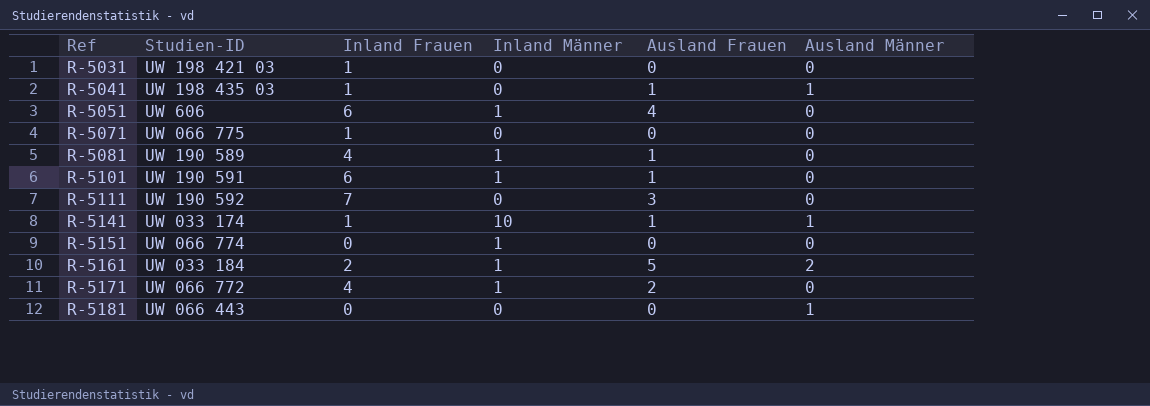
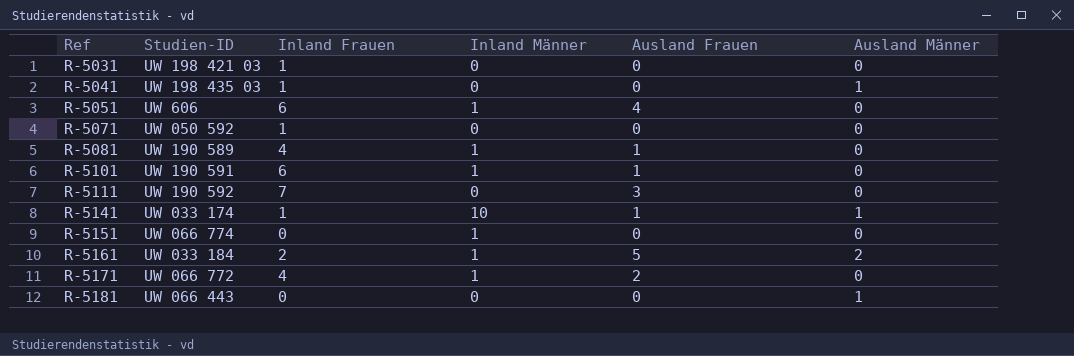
R-5041 | Ausland Frauen: 1 -> 0
R-5071 | Studien-ID: UW 066 775 -> UW 050 592

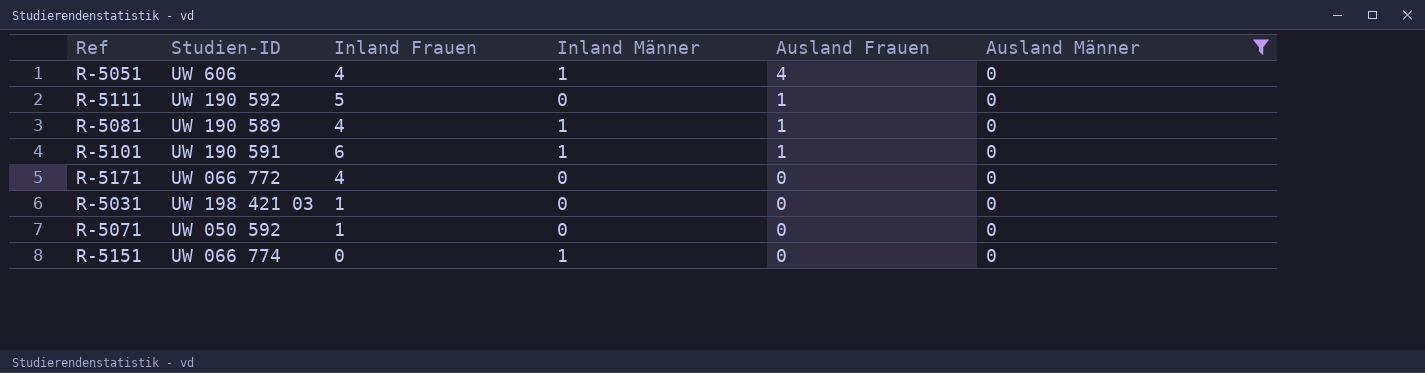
filter: none -> Ausland Männer = 0
row order: Ref ascending -> Ausland Frauen descending
R-5051 | Inland Frauen: 6 -> 4
R-5111 | Inland Frauen: 7 -> 5
R-5111 | Ausland Frauen: 3 -> 1
R-5171 | Inland Männer: 1 -> 0
R-5171 | Ausland Frauen: 2 -> 0

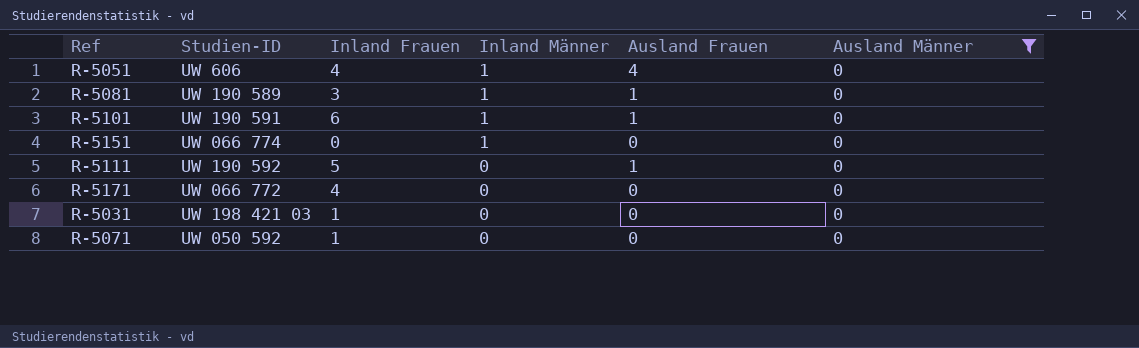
row order: Ausland Frauen descending -> Inland Männer descending
R-5081 | Inland Frauen: 4 -> 3

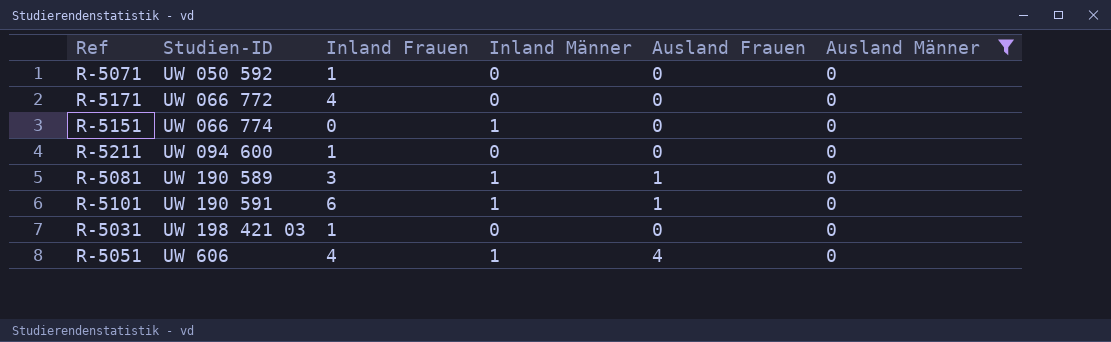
row order: Inland Männer descending -> Studien-ID ascending
row R-5111: UW 190 592 | 5 | 0 | 1 | 0 -> none
row R-5211: none -> UW 094 600 | 1 | 0 | 0 | 0

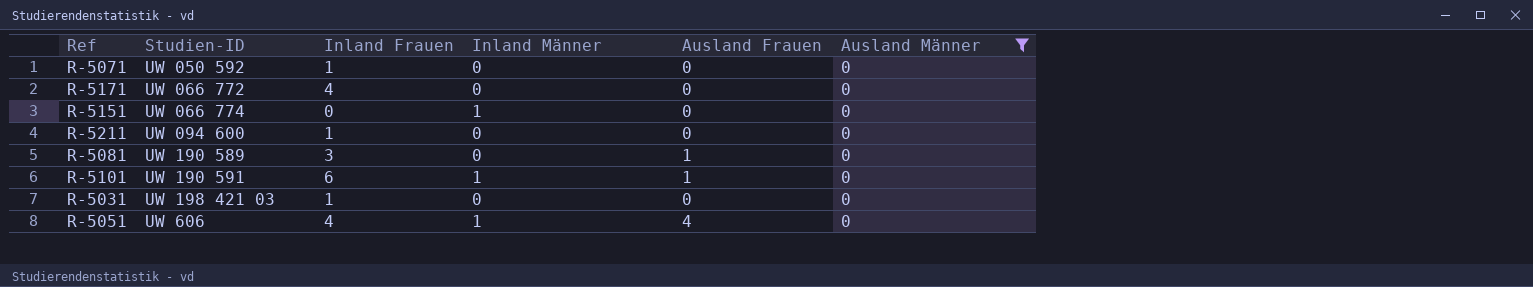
R-5081 | Inland Männer: 1 -> 0

